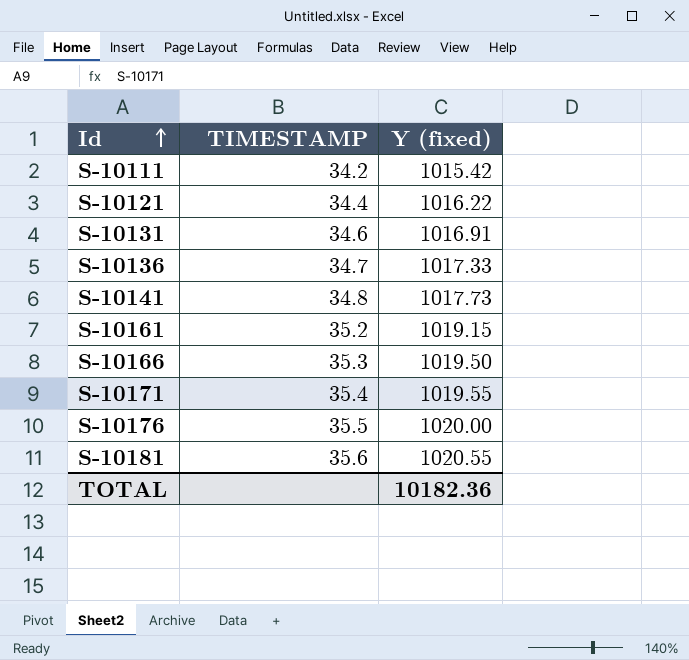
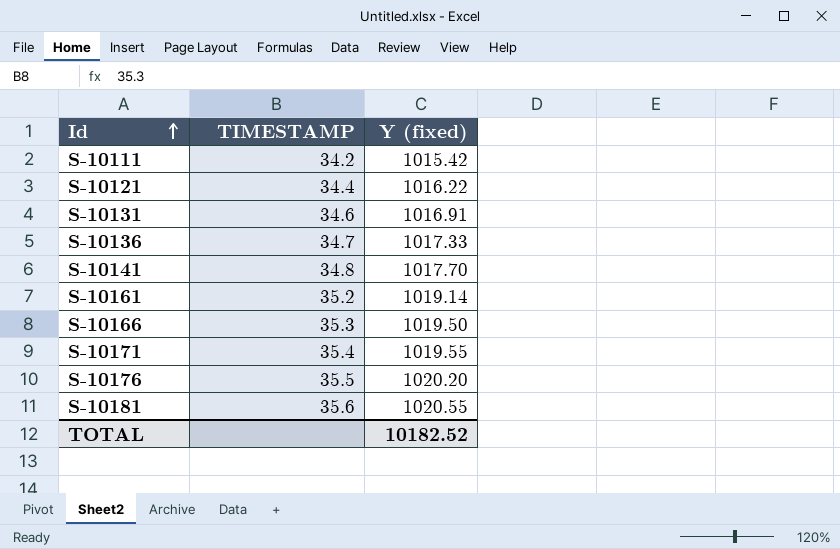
S-10141 | Y (fixed): 1017.73 -> 1017.70
S-10161 | Y (fixed): 1019.15 -> 1019.14
S-10176 | Y (fixed): 1020.00 -> 1020.20
TOTAL | Y (fixed): 10182.36 -> 10182.52

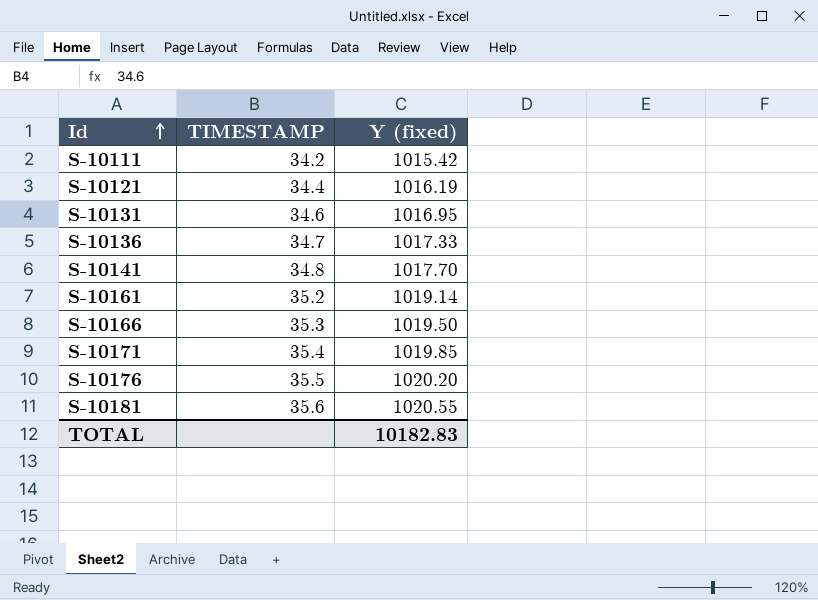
S-10121 | Y (fixed): 1016.22 -> 1016.19
S-10131 | Y (fixed): 1016.91 -> 1016.95
S-10171 | Y (fixed): 1019.55 -> 1019.85
TOTAL | Y (fixed): 10182.52 -> 10182.83

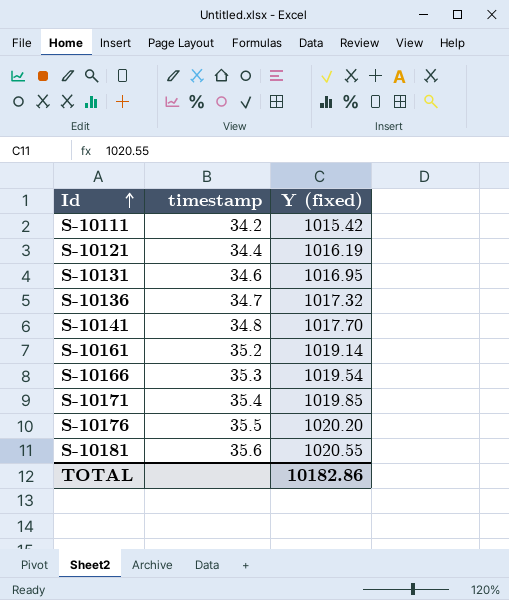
column name: TIMESTAMP -> timestamp
S-10136 | Y (fixed): 1017.33 -> 1017.32
S-10166 | Y (fixed): 1019.50 -> 1019.54
TOTAL | Y (fixed): 10182.83 -> 10182.86

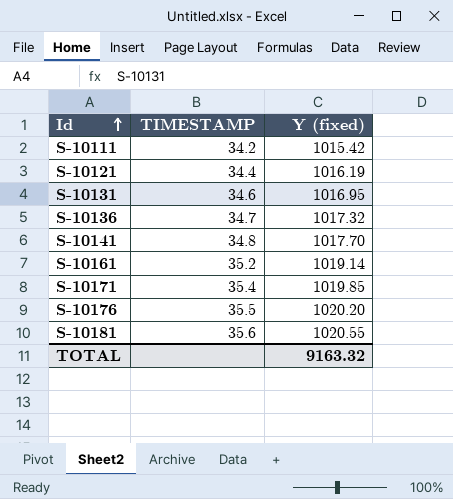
column name: timestamp -> TIMESTAMP
row S-10166: 35.3 | 1019.54 -> none
TOTAL | Y (fixed): 10182.86 -> 9163.32

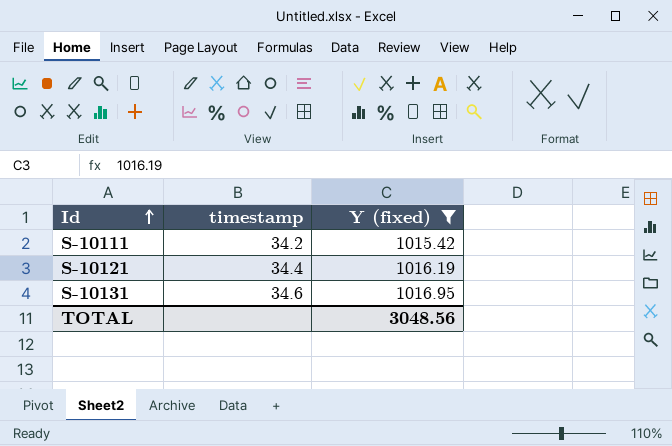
filter: none -> Y (fixed) <= 1016.95
column name: TIMESTAMP -> timestamp
TOTAL | Y (fixed): 9163.32 -> 3048.56

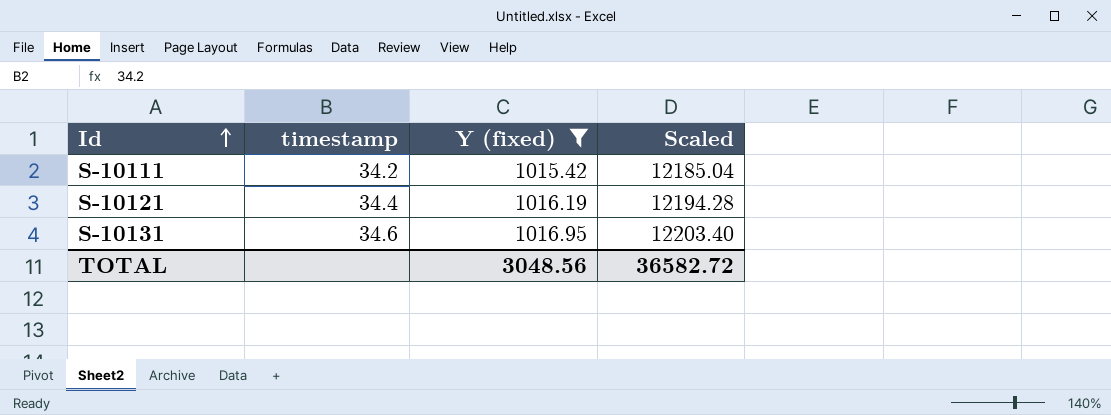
column Scaled | formula: none -> [Y (fixed)] * 12

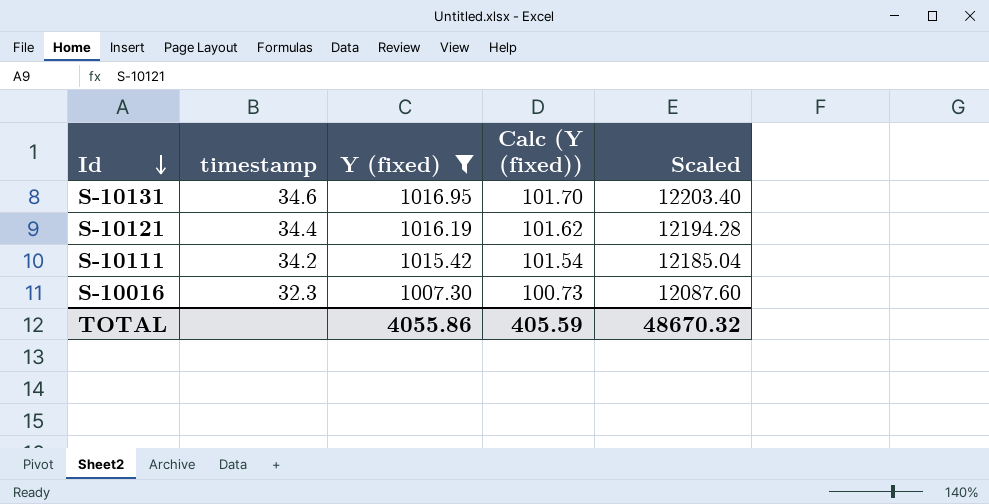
row order: Id ascending -> Id descending
column Calc (Y (fixed)) | formula: none -> [Y (fixed)] * 0.1
row S-10016: none -> 32.3 | 1007.30 | 100.73 | 12087.60
TOTAL | Y (fixed): 3048.56 -> 4055.86
TOTAL | Scaled: 36582.72 -> 48670.32

